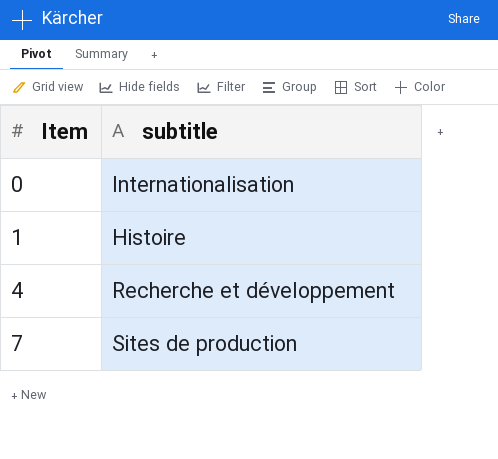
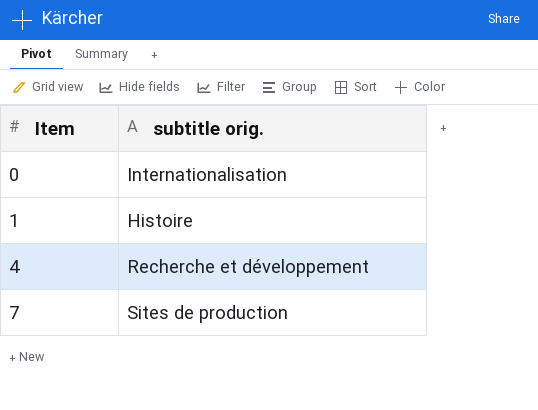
column name: subtitle -> subtitle orig.

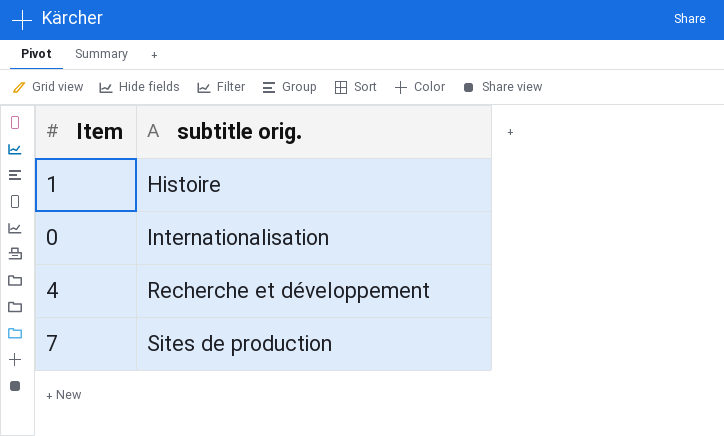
row order: Item ascending -> subtitle orig. ascending

